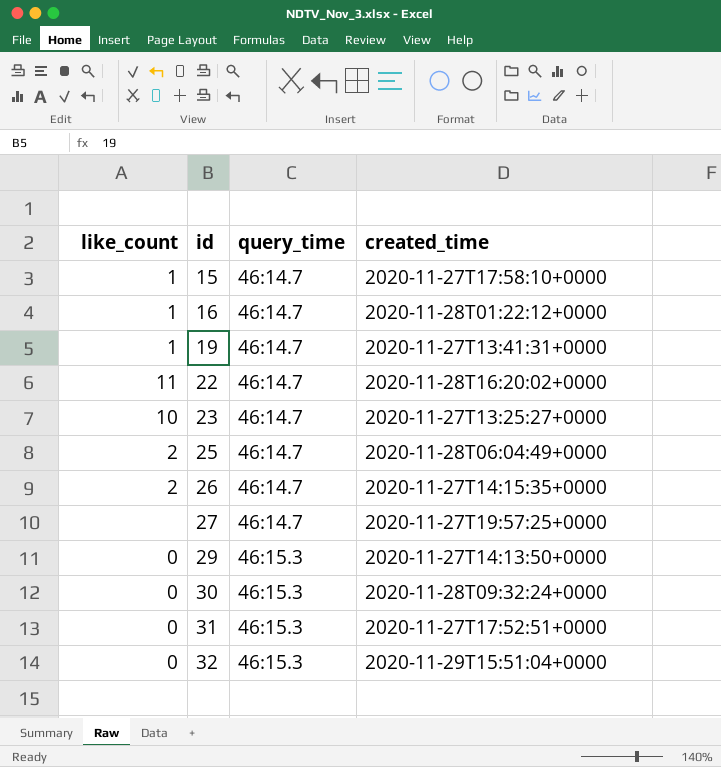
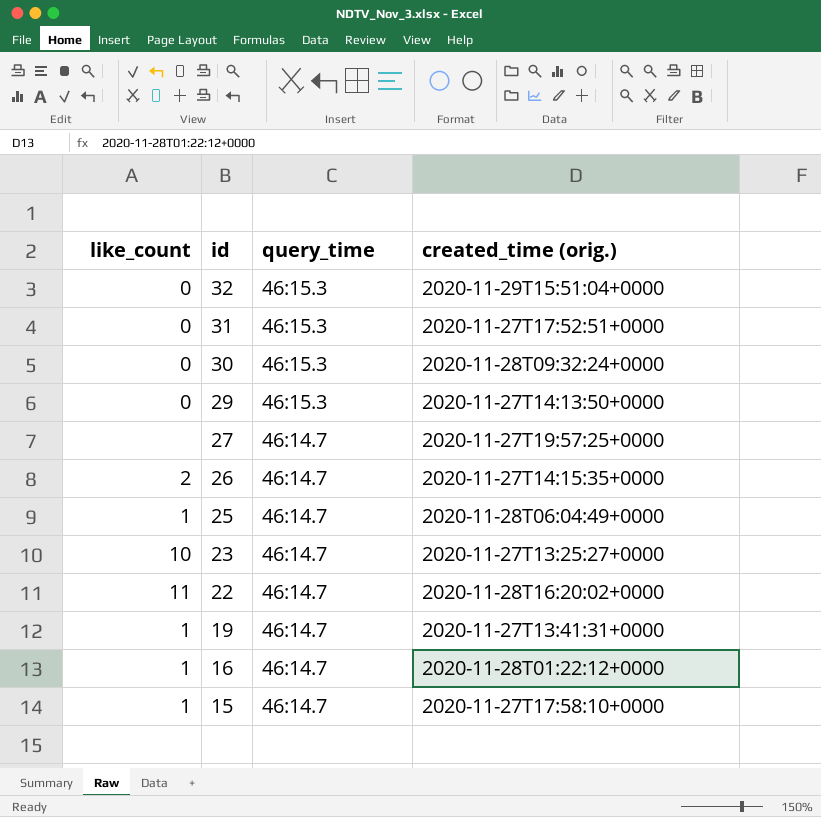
row order: id ascending -> id descending
column name: created_time -> created_time (orig.)
25 | like_count: 2 -> 1

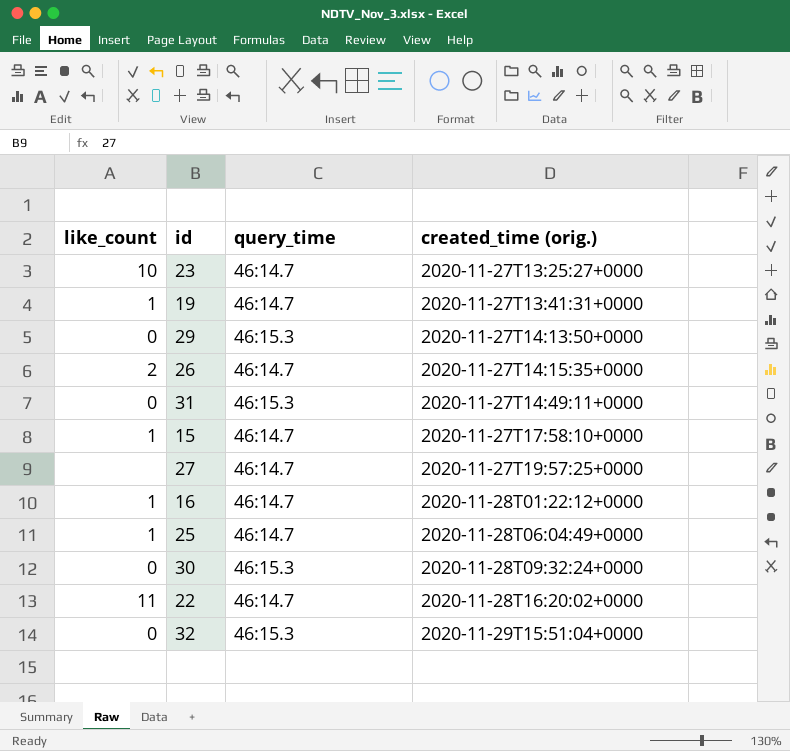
row order: id descending -> created_time (orig.) ascending
31 | created_time (orig.): 2020-11-27T17:52:51+0000 -> 2020-11-27T14:49:11+0000

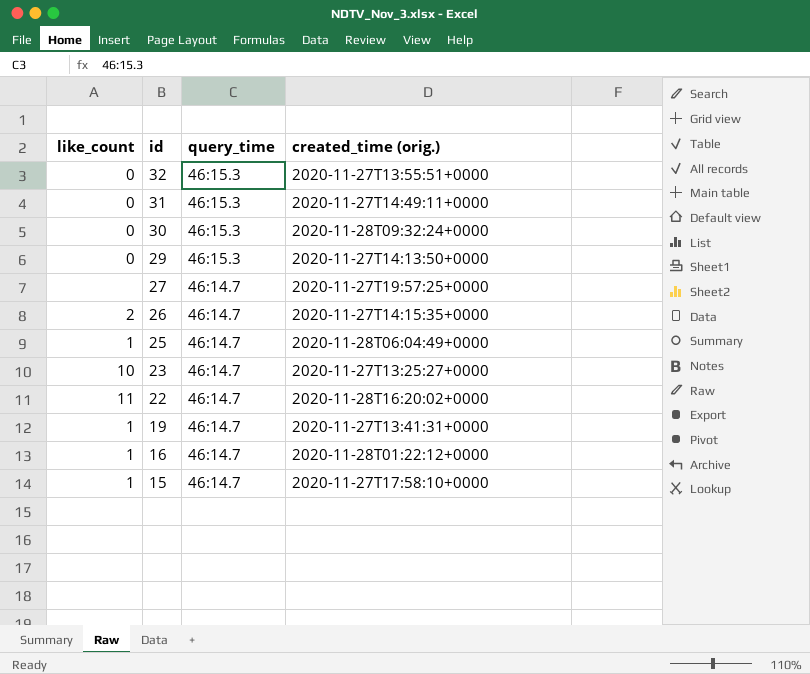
row order: created_time (orig.) ascending -> id descending
32 | created_time (orig.): 2020-11-29T15:51:04+0000 -> 2020-11-27T13:55:51+0000

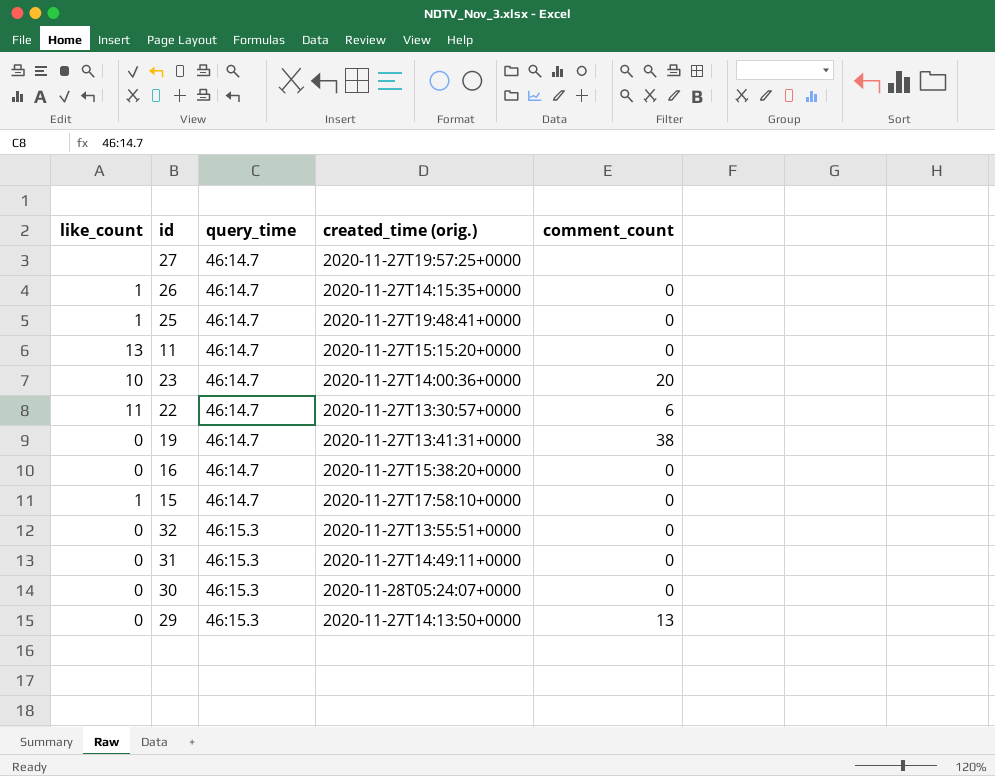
row order: id descending -> query_time ascending
column comment_count | position: none -> 5
26 | like_count: 2 -> 1
25 | created_time (orig.): 2020-11-28T06:04:49+0000 -> 2020-11-27T19:48:41+0000
row 11: none -> 13 | 46:14.7 | 2020-11-27T15:15:20+0000 | 0
23 | created_time (orig.): 2020-11-27T13:25:27+0000 -> 2020-11-27T14:00:36+0000
22 | created_time (orig.): 2020-11-28T16:20:02+0000 -> 2020-11-27T13:30:57+0000
19 | like_count: 1 -> 0
16 | like_count: 1 -> 0
16 | created_time (orig.): 2020-11-28T01:22:12+0000 -> 2020-11-27T15:38:20+0000
30 | created_time (orig.): 2020-11-28T09:32:24+0000 -> 2020-11-28T05:24:07+0000

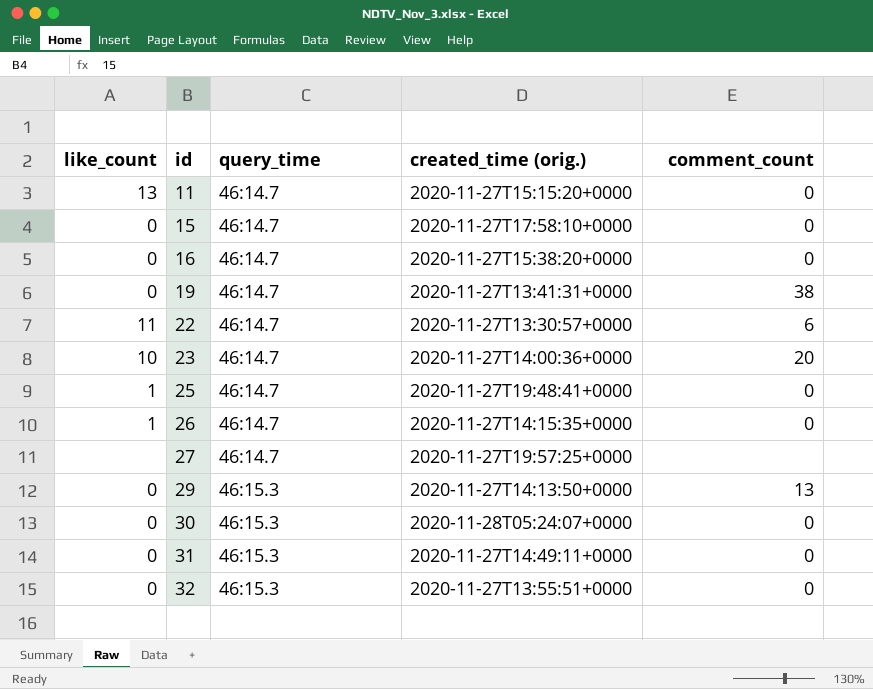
row order: query_time ascending -> id ascending
15 | like_count: 1 -> 0

